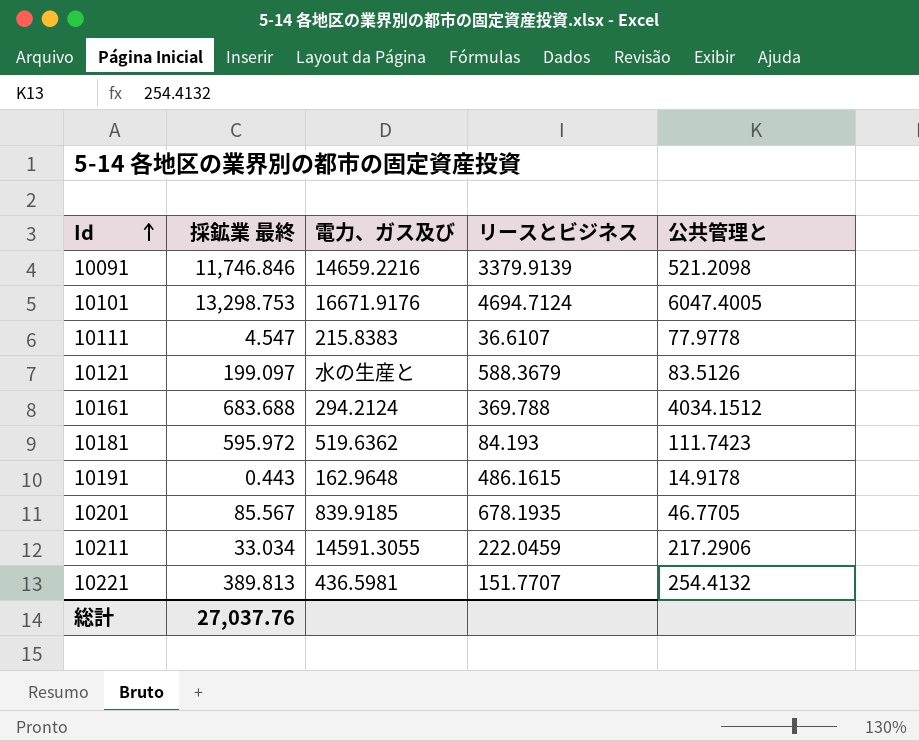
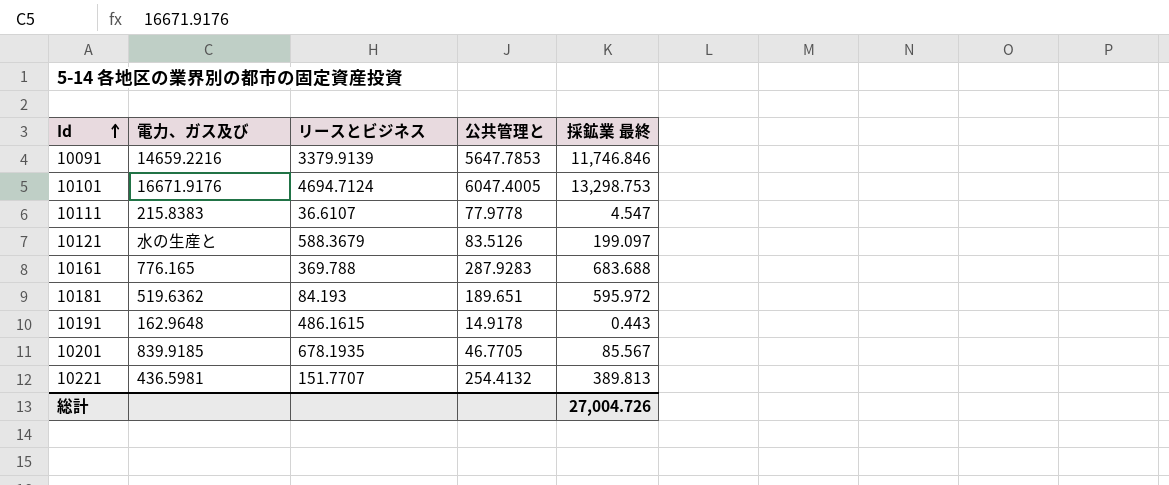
column 採鉱業 最終 | position: 2 -> 5
row 10211: 33.034 | 14591.3055 | 222.0459 | 217.2906 -> none
10091 | 公共管理と: 521.2098 -> 5647.7853
10161 | 電力、ガス及び: 294.2124 -> 776.165
10161 | 公共管理と: 4034.1512 -> 287.9283
10181 | 公共管理と: 111.7423 -> 189.651
総計 | 採鉱業 最終: 27,037.76 -> 27,004.726

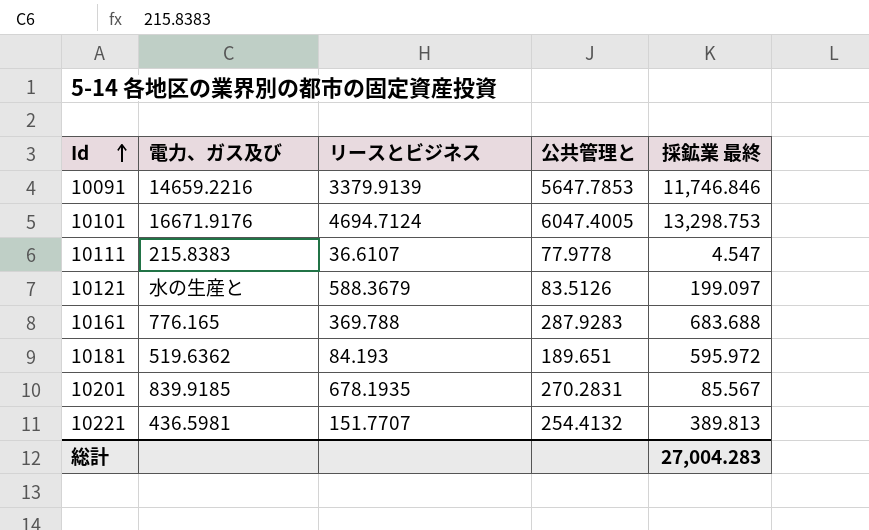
row 10191: 162.9648 | 486.1615 | 14.9178 | 0.443 -> none
10201 | 公共管理と: 46.7705 -> 270.2831
総計 | 採鉱業 最終: 27,004.726 -> 27,004.283

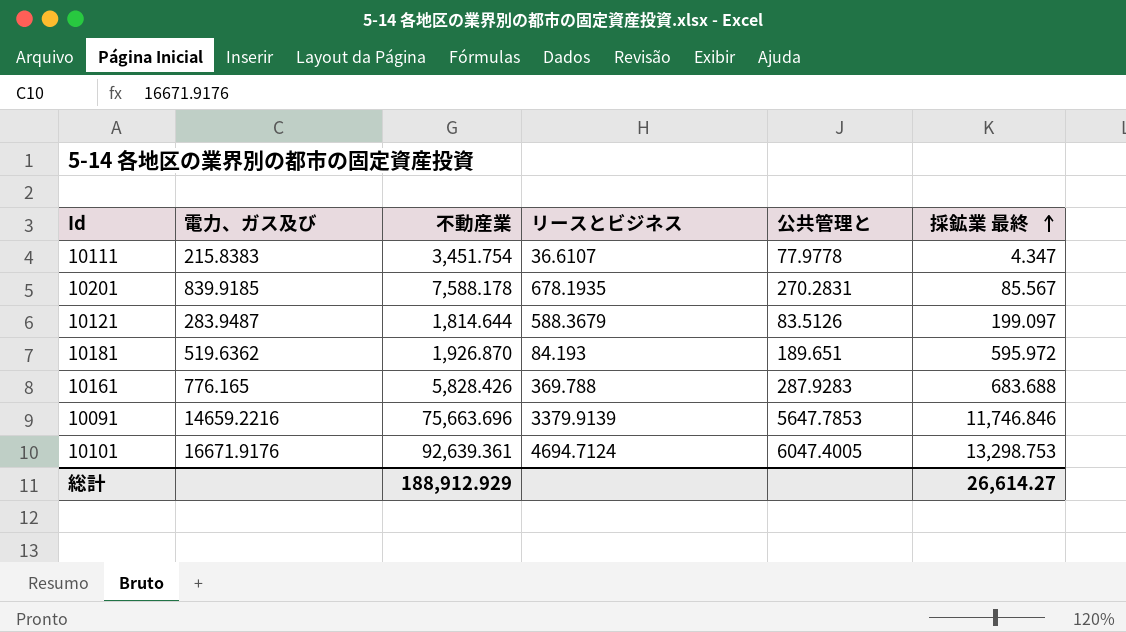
row order: Id ascending -> 採鉱業 最終 ascending
column 不動産業 | position: none -> 3
row 10221: 436.5981 | 151.7707 | 254.4132 | 389.813 -> none
10111 | 採鉱業 最終: 4.547 -> 4.347
10121 | 電力、ガス及び: 水の生産と -> 283.9487
総計 | 採鉱業 最終: 27,004.283 -> 26,614.27

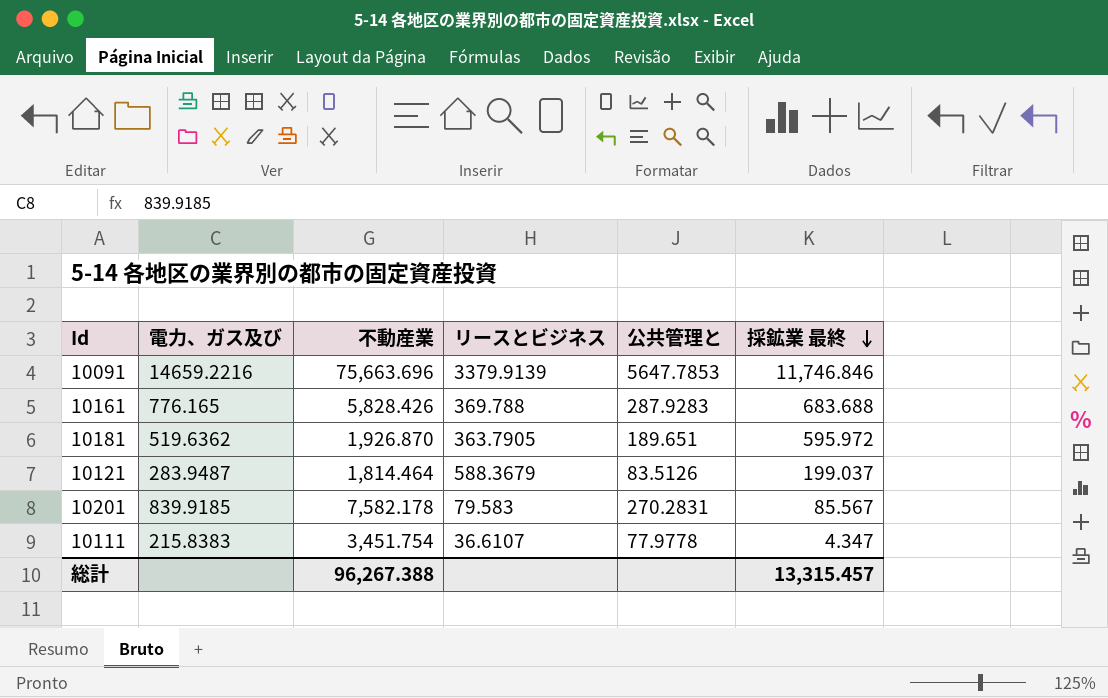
row order: 採鉱業 最終 ascending -> 採鉱業 最終 descending
row 10101: 16671.9176 | 92,639.361 | 4694.7124 | 6047.4005 | 13,298.753 -> none
10181 | リースとビジネス: 84.193 -> 363.7905
10121 | 不動産業: 1,814.644 -> 1,814.464
10121 | 採鉱業 最終: 199.097 -> 199.037
10201 | 不動産業: 7,588.178 -> 7,582.178
10201 | リースとビジネス: 678.1935 -> 79.583
総計 | 不動産業: 188,912.929 -> 96,267.388
総計 | 採鉱業 最終: 26,614.27 -> 13,315.457

